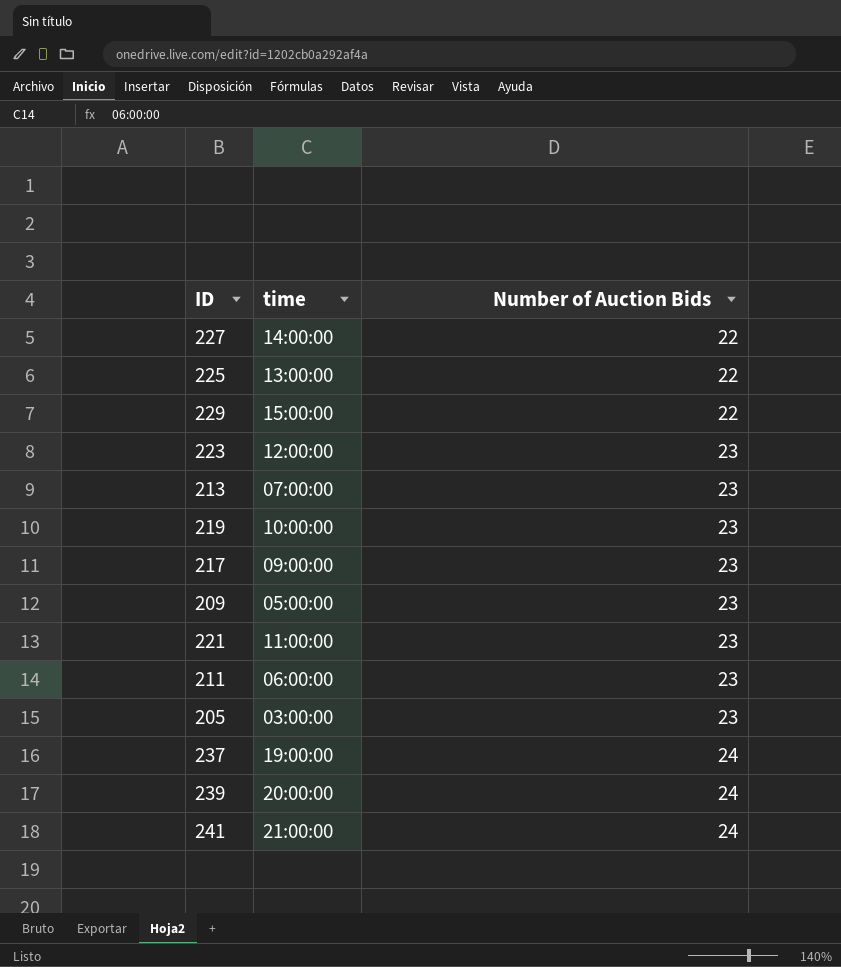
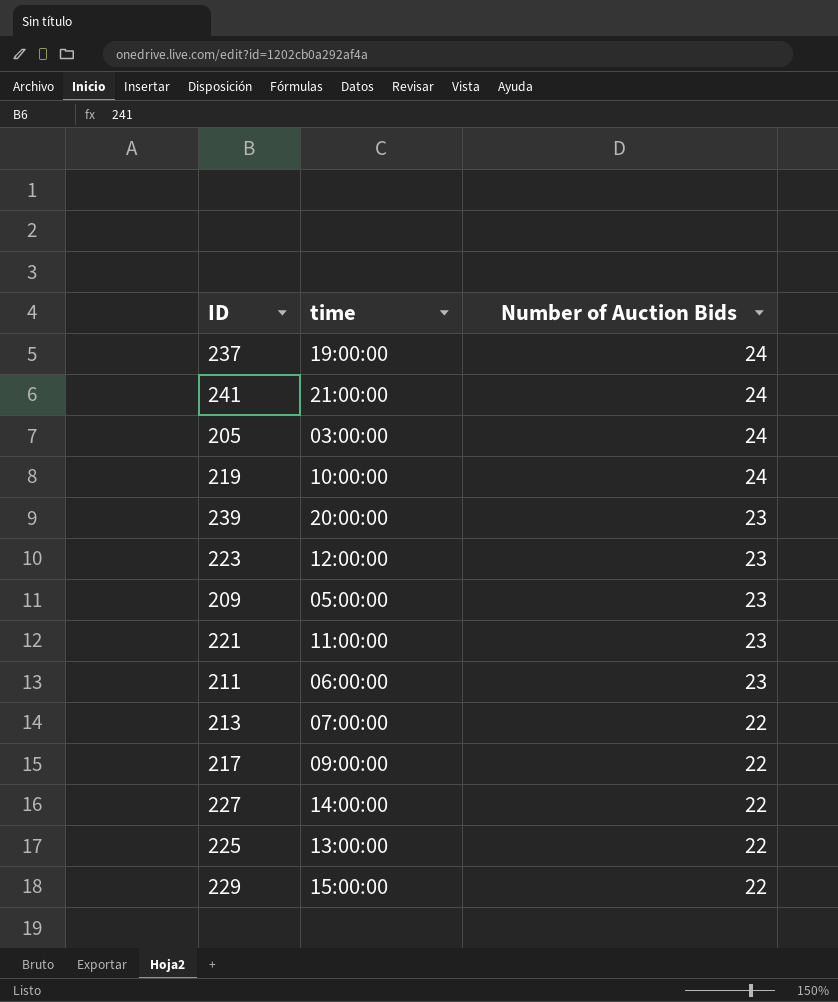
row order: Number of Auction Bids ascending -> Number of Auction Bids descending
205 | Number of Auction Bids: 23 -> 24
219 | Number of Auction Bids: 23 -> 24
239 | Number of Auction Bids: 24 -> 23
213 | Number of Auction Bids: 23 -> 22
217 | Number of Auction Bids: 23 -> 22

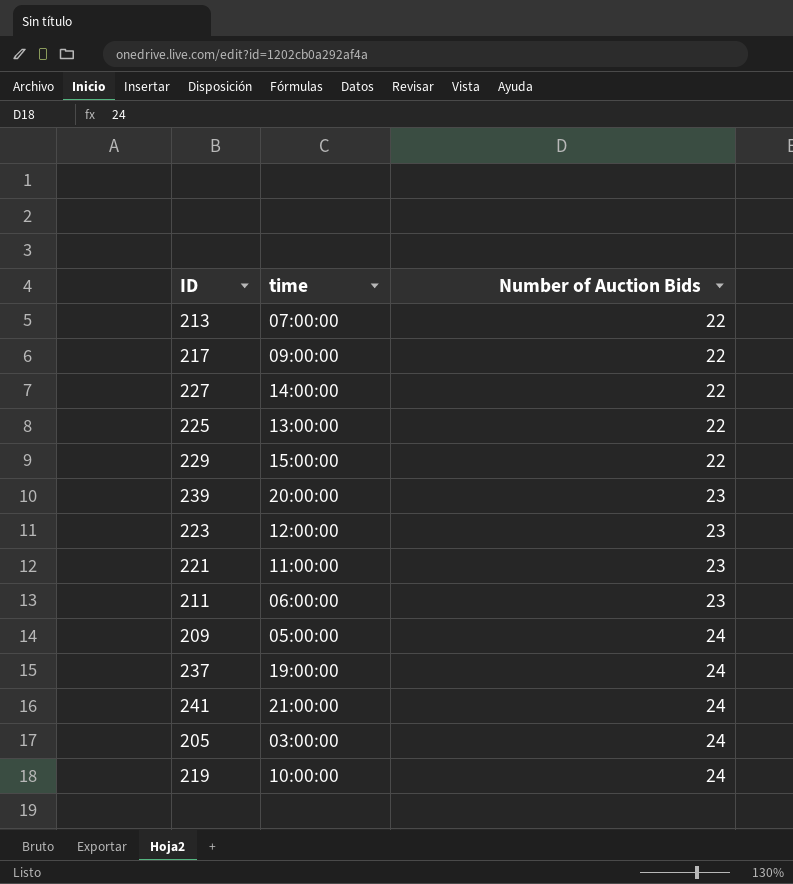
row order: Number of Auction Bids descending -> Number of Auction Bids ascending
209 | Number of Auction Bids: 23 -> 24

